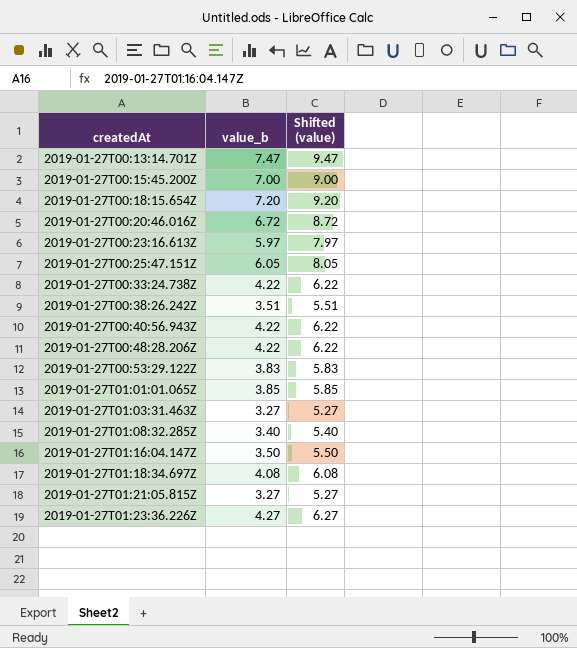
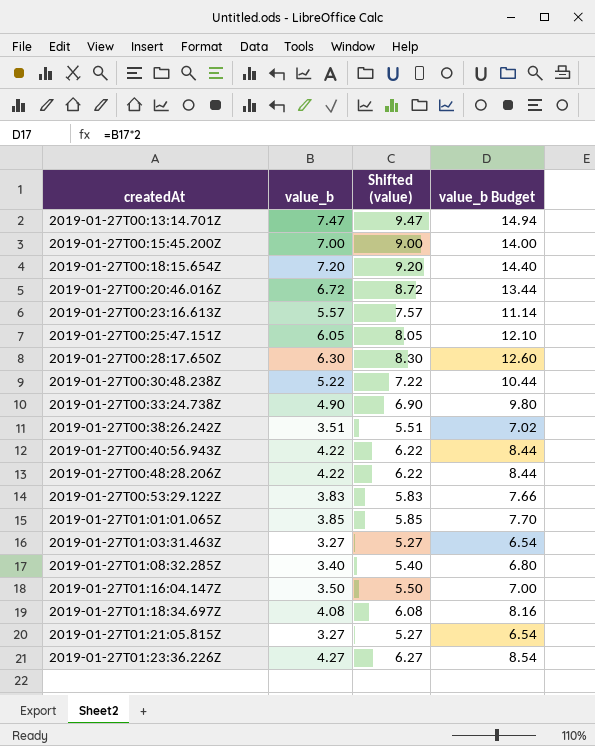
column value_b Budget | formula: none -> [value_b] * 2
2019-01-27T00:23:16.613Z | value_b: 5.97 -> 5.57
2019-01-27T00:23:16.613Z | Shifted (value): 7.97 -> 7.57
row 2019-01-27T00:28:17.650Z: none -> 6.30 | 8.30 | 12.60
row 2019-01-27T00:30:48.238Z: none -> 5.22 | 7.22 | 10.44
2019-01-27T00:33:24.738Z | value_b: 4.22 -> 4.90
2019-01-27T00:33:24.738Z | Shifted (value): 6.22 -> 6.90

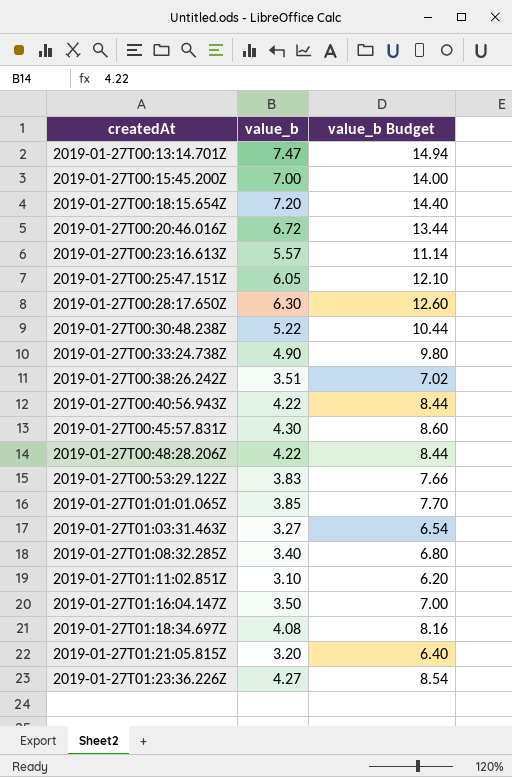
column Shifted (value) | formula: [value_b] + 2 -> none
row 2019-01-27T00:45:57.831Z: none -> 4.30 | 8.60
row 2019-01-27T01:11:02.851Z: none -> 3.10 | 6.20
2019-01-27T01:21:05.815Z | value_b: 3.27 -> 3.20
2019-01-27T01:21:05.815Z | value_b Budget: 6.54 -> 6.40

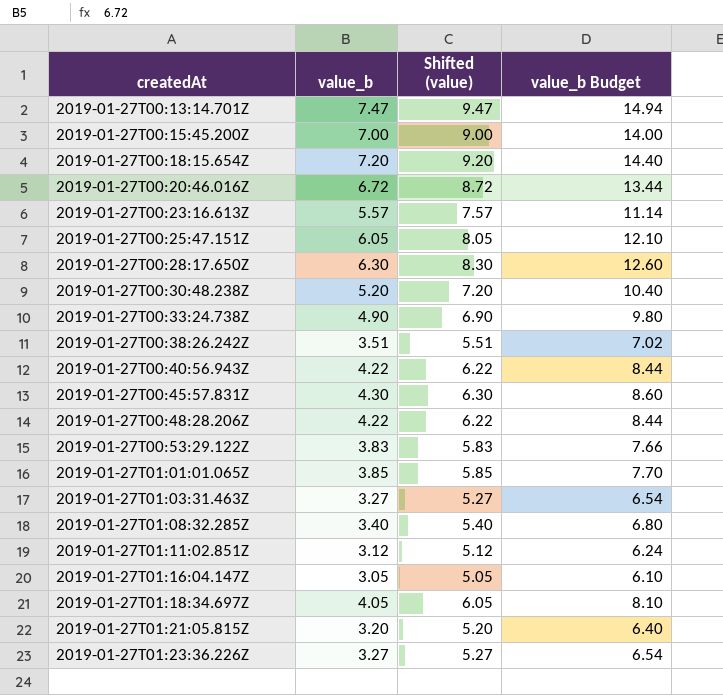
column Shifted (value) | formula: none -> [value_b] + 2
2019-01-27T00:30:48.238Z | value_b: 5.22 -> 5.20
2019-01-27T00:30:48.238Z | value_b Budget: 10.44 -> 10.40
2019-01-27T01:11:02.851Z | value_b: 3.10 -> 3.12
2019-01-27T01:11:02.851Z | value_b Budget: 6.20 -> 6.24
2019-01-27T01:16:04.147Z | value_b: 3.50 -> 3.05
2019-01-27T01:16:04.147Z | value_b Budget: 7.00 -> 6.10
2019-01-27T01:18:34.697Z | value_b: 4.08 -> 4.05
2019-01-27T01:18:34.697Z | value_b Budget: 8.16 -> 8.10
2019-01-27T01:23:36.226Z | value_b: 4.27 -> 3.27
2019-01-27T01:23:36.226Z | value_b Budget: 8.54 -> 6.54

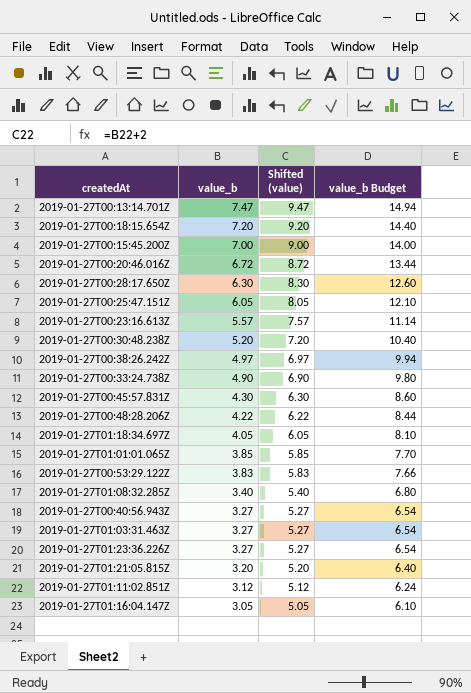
row order: createdAt ascending -> value_b descending
2019-01-27T00:38:26.242Z | value_b: 3.51 -> 4.97
2019-01-27T00:38:26.242Z | Shifted (value): 5.51 -> 6.97
2019-01-27T00:38:26.242Z | value_b Budget: 7.02 -> 9.94
2019-01-27T00:40:56.943Z | value_b: 4.22 -> 3.27
2019-01-27T00:40:56.943Z | Shifted (value): 6.22 -> 5.27
2019-01-27T00:40:56.943Z | value_b Budget: 8.44 -> 6.54

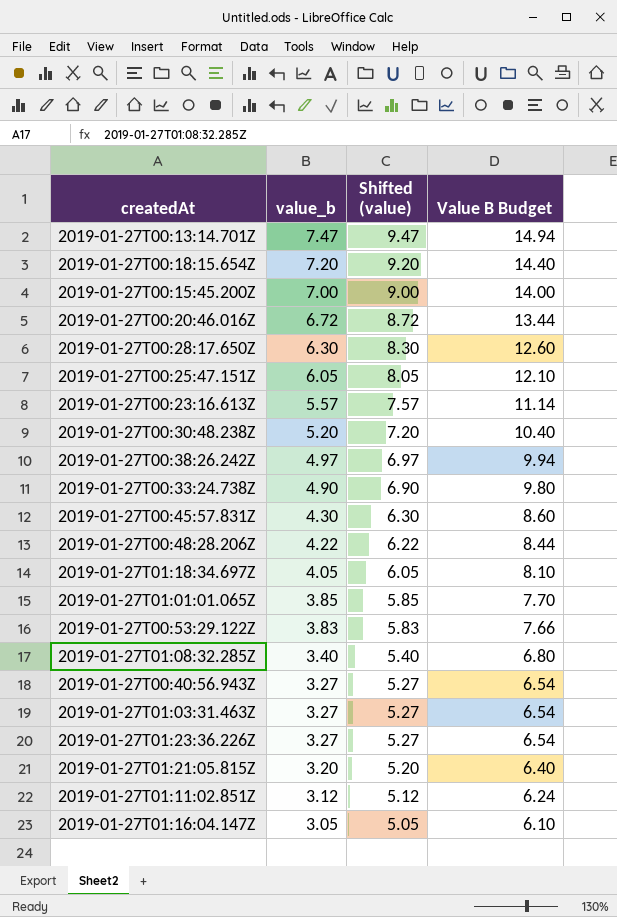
column name: value_b Budget -> Value B Budget

